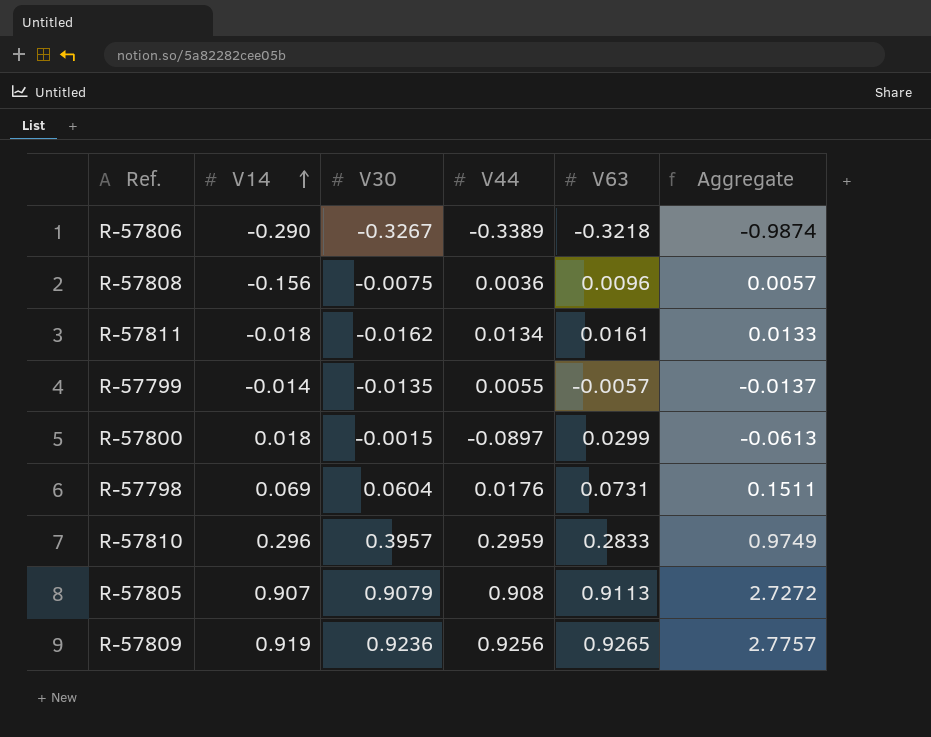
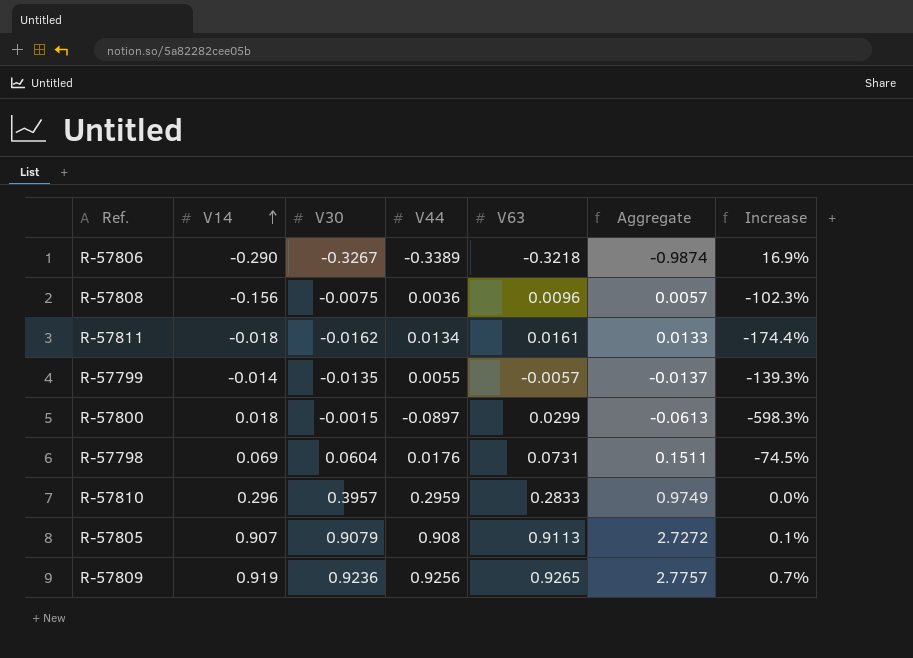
column Increase | formula: none -> ([V44] - [V14]) / [V14]

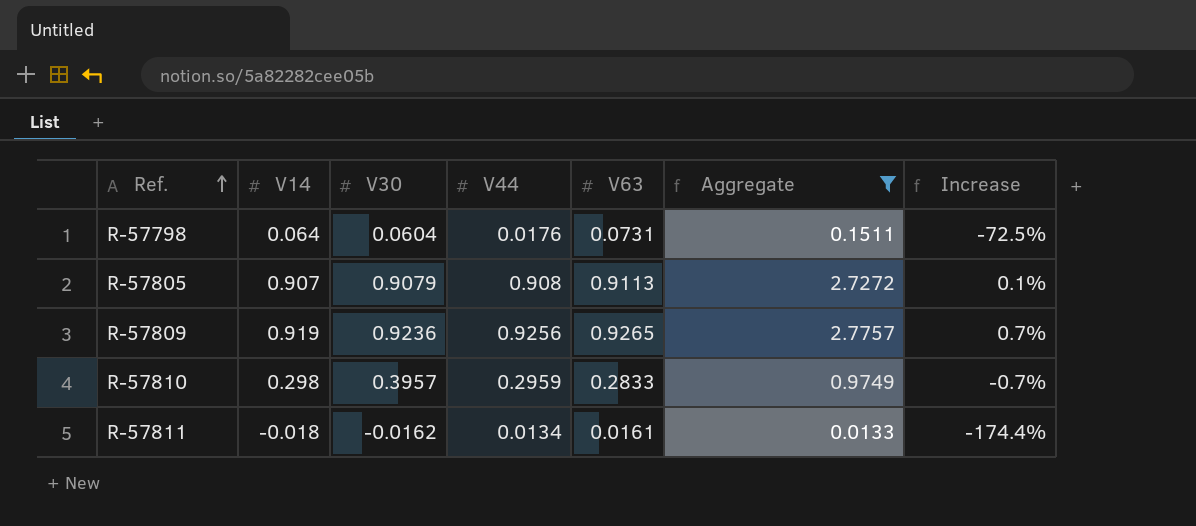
filter: none -> Aggregate >= 0.0133
row order: V14 ascending -> Ref. ascending
R-57798 | V14: 0.069 -> 0.064
R-57798 | Increase: -74.5% -> -72.5%
R-57810 | V14: 0.296 -> 0.298
R-57810 | Increase: 0.0% -> -0.7%

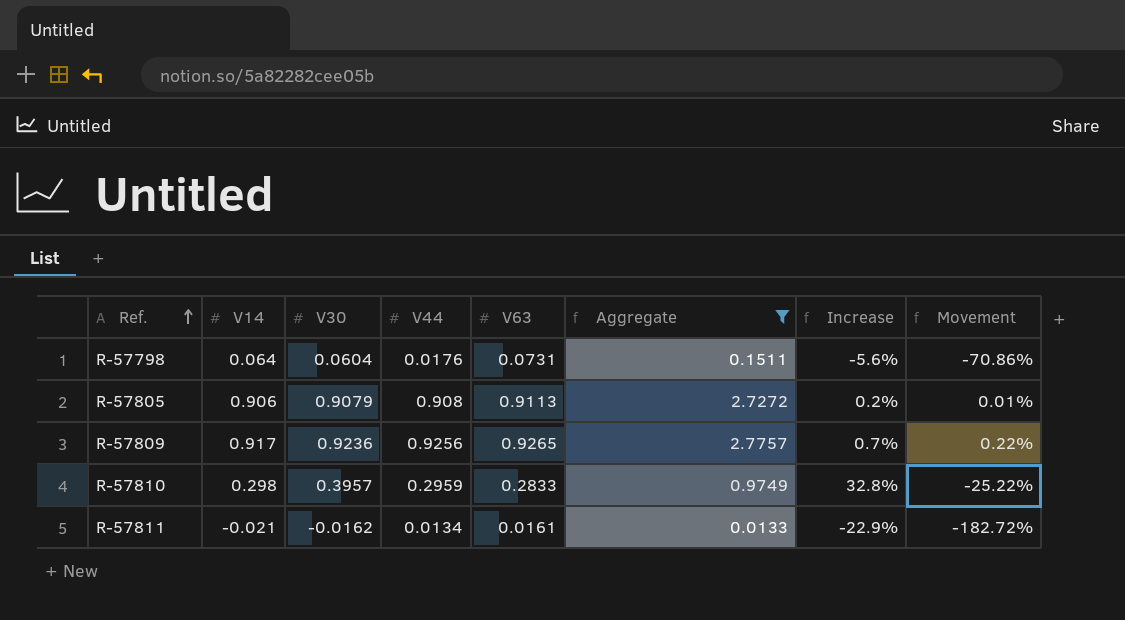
column Increase | formula: ([V44] - [V14]) / [V14] -> ([V30] - [V14]) / [V14]
column Movement | formula: none -> ([V44] - [V30]) / [V30]
R-57805 | V14: 0.907 -> 0.906
R-57809 | V14: 0.919 -> 0.917
R-57811 | V14: -0.018 -> -0.021

